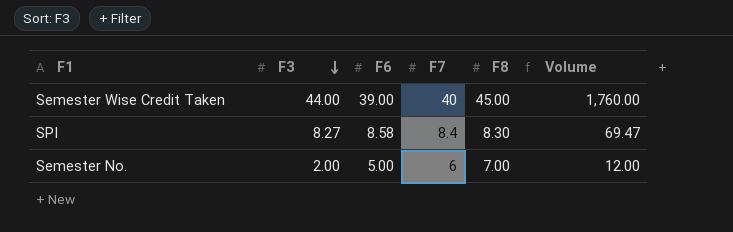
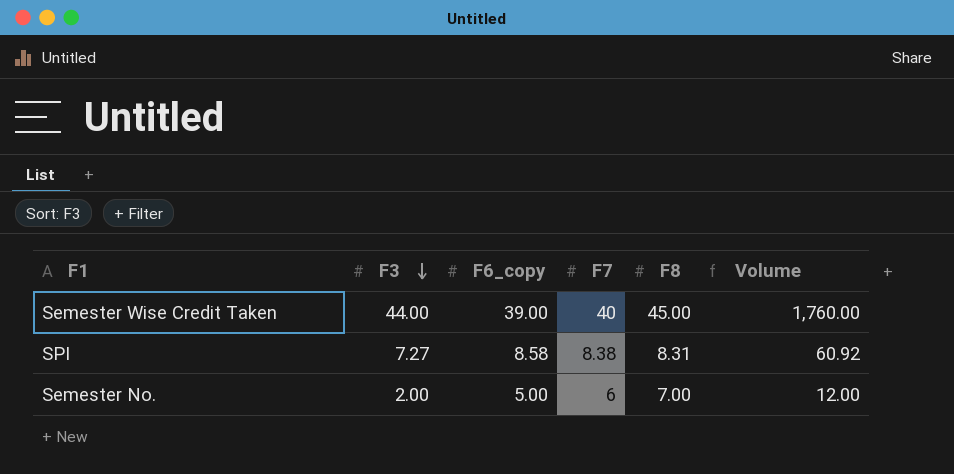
column name: F6 -> F6_copy
SPI | F3: 8.27 -> 7.27
SPI | F7: 8.4 -> 8.38
SPI | F8: 8.30 -> 8.31
SPI | Volume: 69.47 -> 60.92

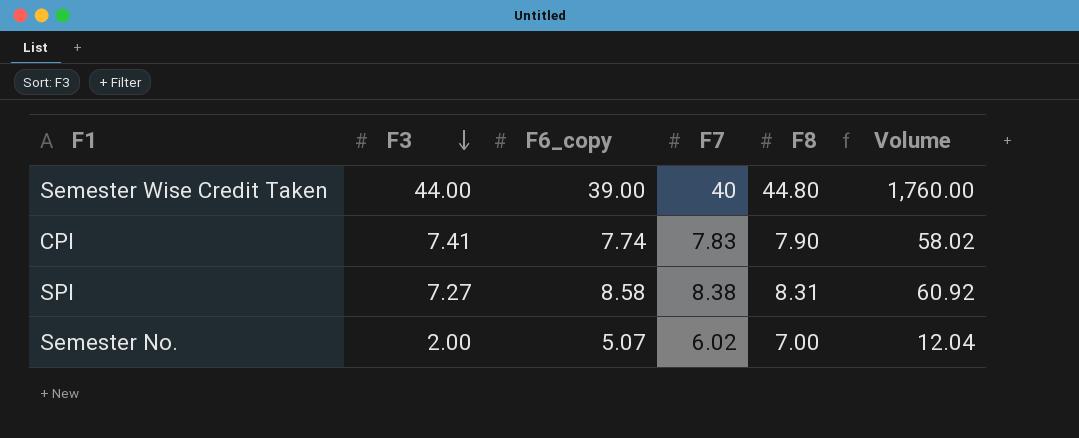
Semester Wise Credit Taken | F8: 45.00 -> 44.80
row CPI: none -> 7.41 | 7.74 | 7.83 | 7.90 | 58.02
Semester No. | F6_copy: 5.00 -> 5.07
Semester No. | F7: 6 -> 6.02
Semester No. | Volume: 12.00 -> 12.04

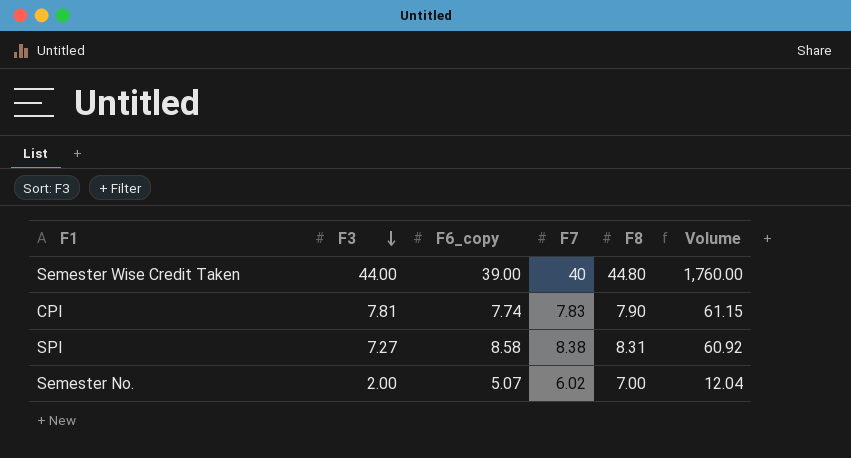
CPI | F3: 7.41 -> 7.81
CPI | Volume: 58.02 -> 61.15

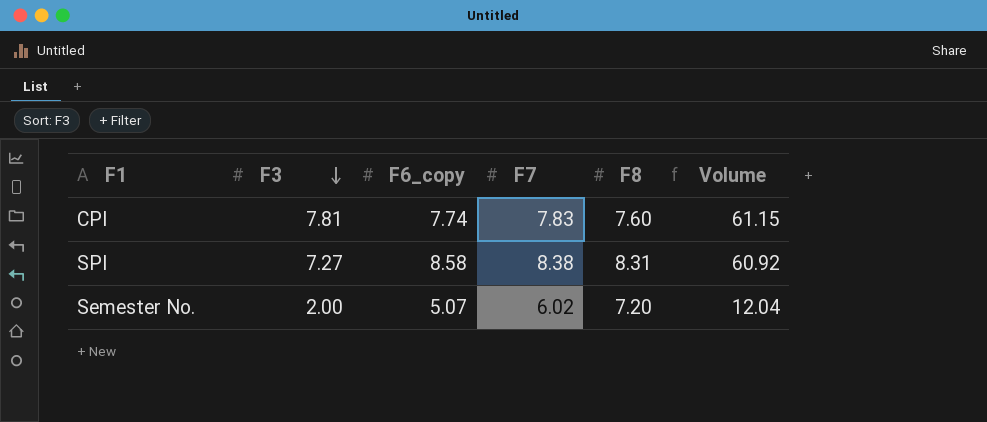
row Semester Wise Credit Taken: 44.00 | 39.00 | 40 | 44.80 | 1,760.00 -> none
CPI | F8: 7.90 -> 7.60
Semester No. | F8: 7.00 -> 7.20

